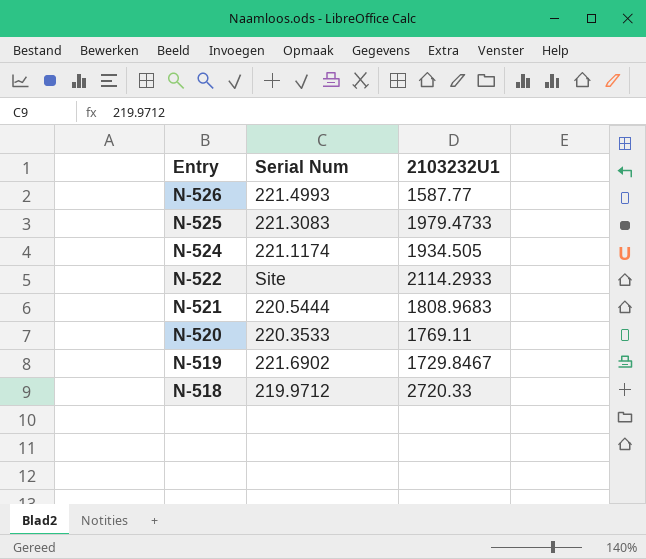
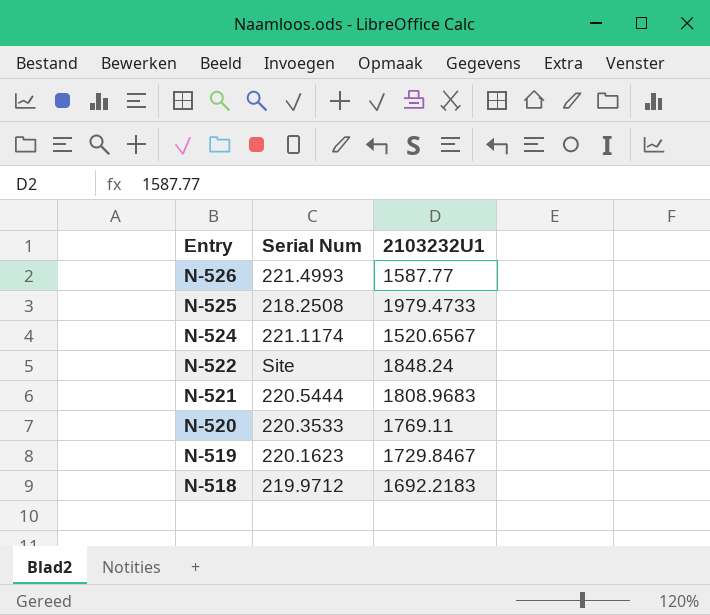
N-525 | Serial Num: 221.3083 -> 218.2508
N-524 | 2103232U1: 1934.505 -> 1520.6567
N-522 | 2103232U1: 2114.2933 -> 1848.24
N-519 | Serial Num: 221.6902 -> 220.1623
N-518 | 2103232U1: 2720.33 -> 1692.2183

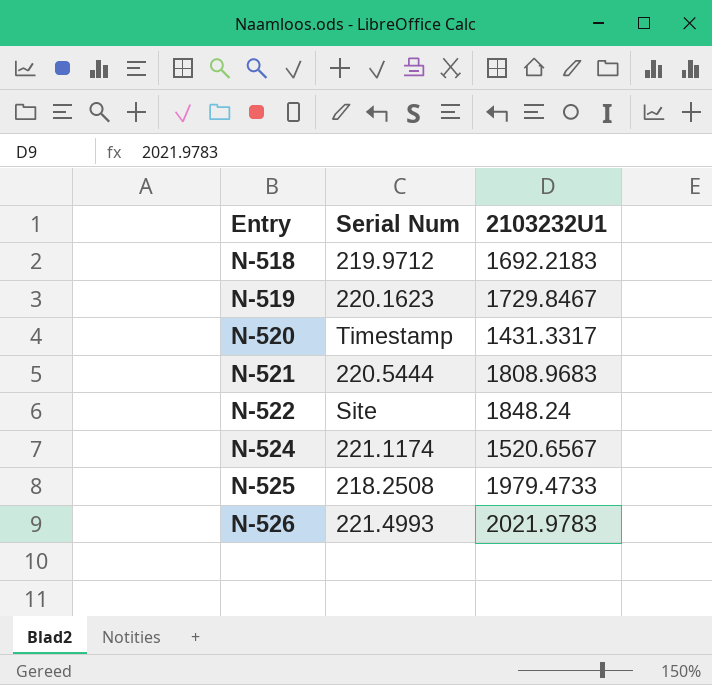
row order: Entry descending -> Entry ascending
N-520 | Serial Num: 220.3533 -> Timestamp
N-520 | 2103232U1: 1769.11 -> 1431.3317
N-526 | 2103232U1: 1587.77 -> 2021.9783

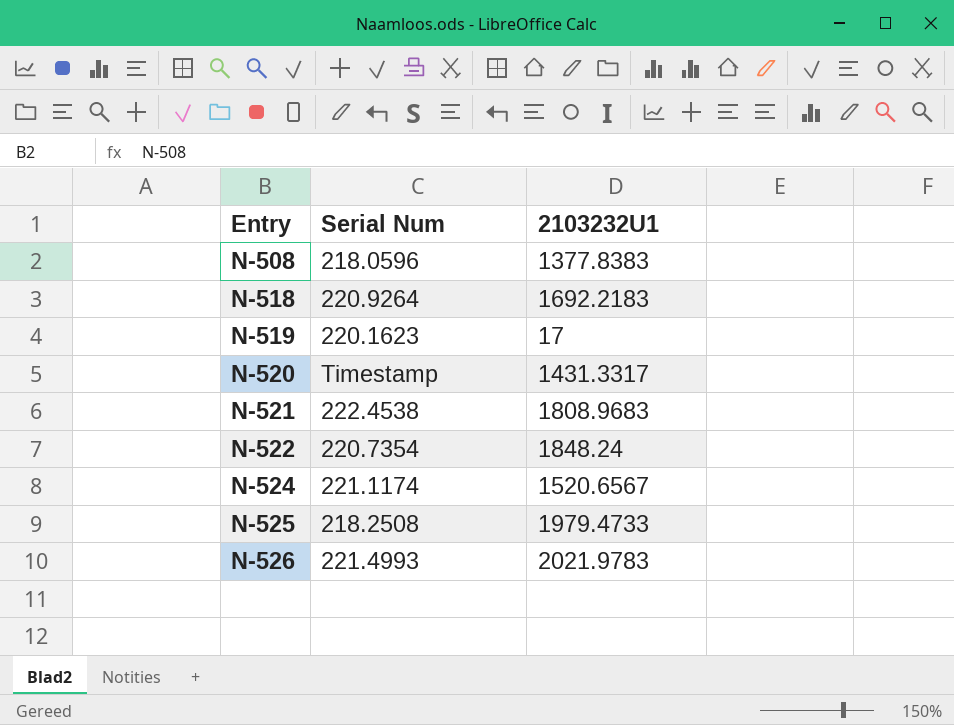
row N-508: none -> 218.0596 | 1377.8383
N-518 | Serial Num: 219.9712 -> 220.9264
N-519 | 2103232U1: 1729.8467 -> 17
N-521 | Serial Num: 220.5444 -> 222.4538
N-522 | Serial Num: Site -> 220.7354

